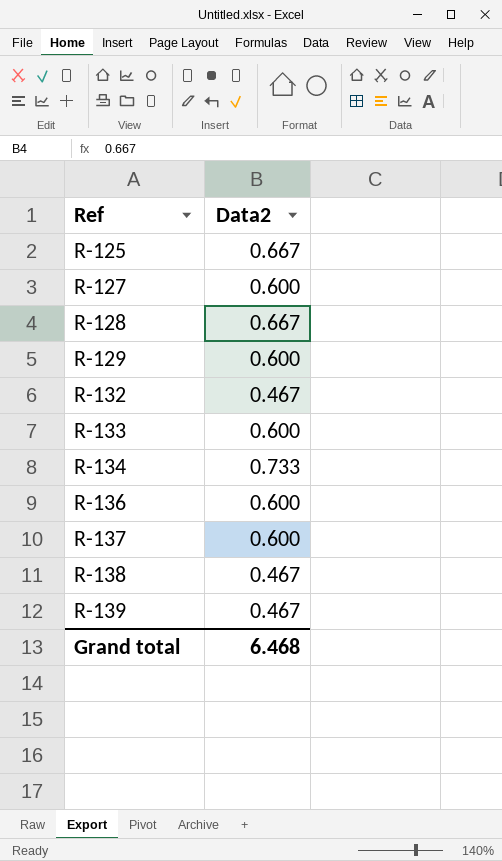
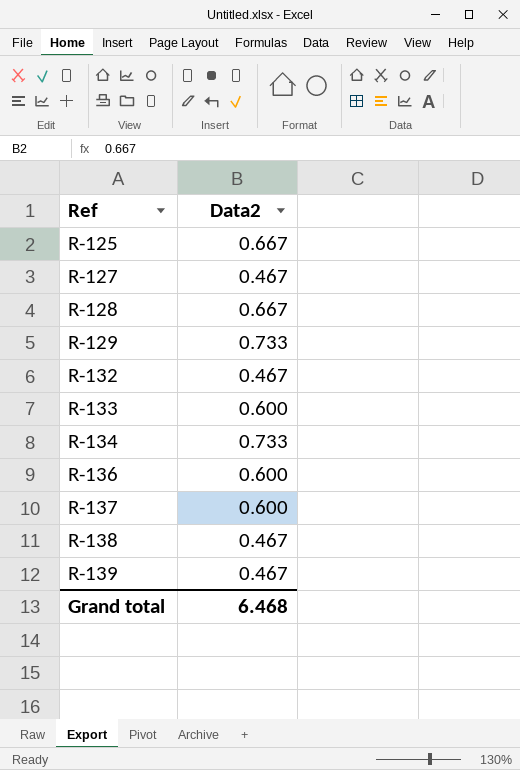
R-127 | Data2: 0.600 -> 0.467
R-129 | Data2: 0.600 -> 0.733

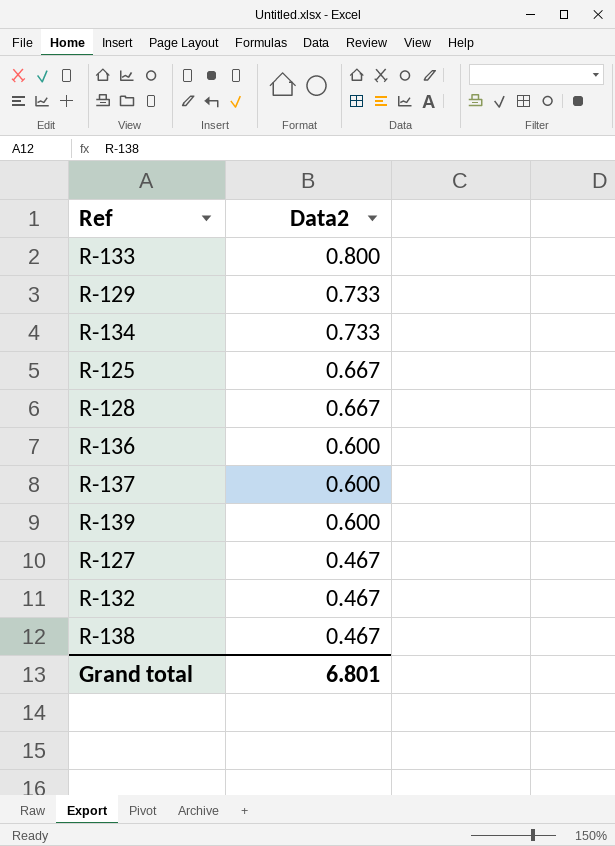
row order: Ref ascending -> Data2 descending
R-133 | Data2: 0.600 -> 0.800
R-139 | Data2: 0.467 -> 0.600
Grand total | Data2: 6.468 -> 6.801

